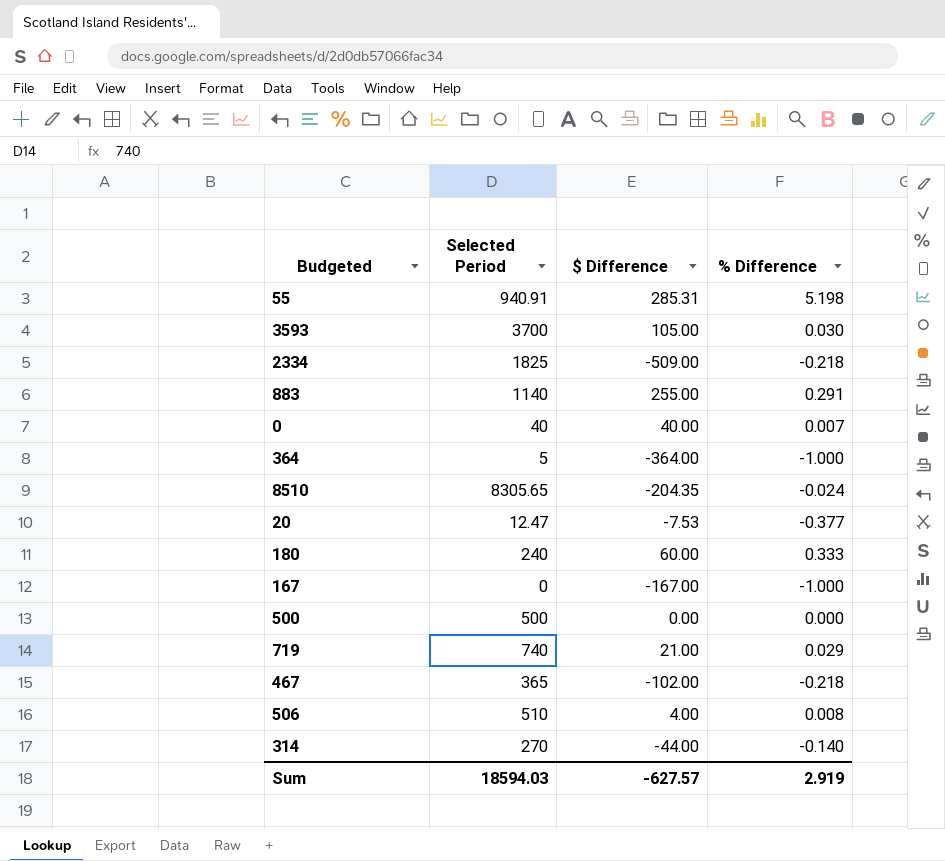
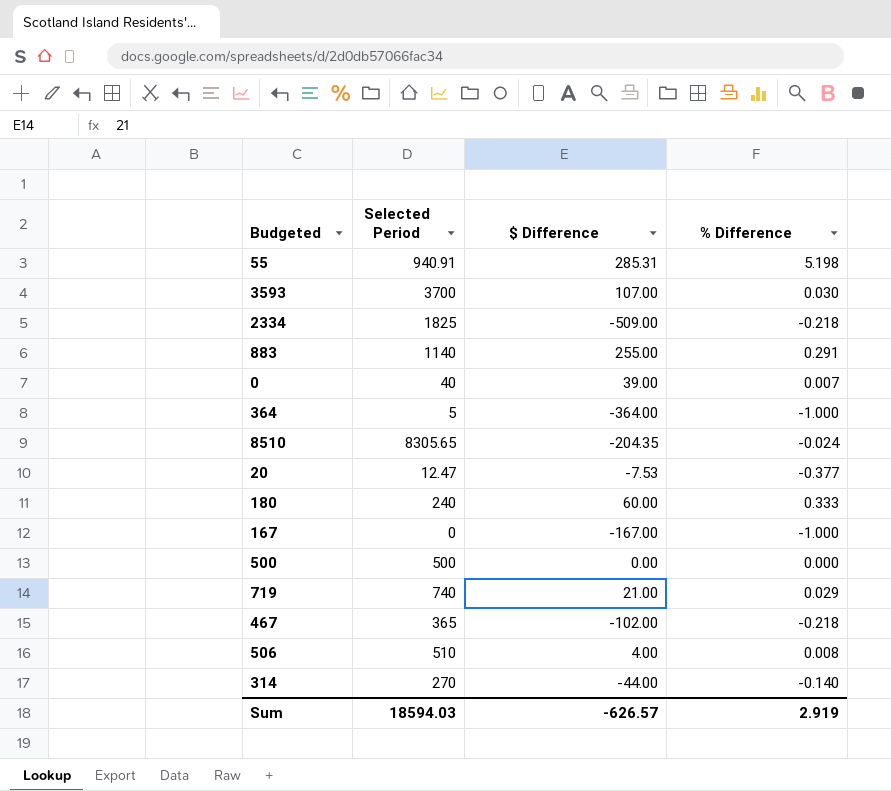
3593 | $ Difference: 105.00 -> 107.00
0 | $ Difference: 40.00 -> 39.00
Sum | $ Difference: -627.57 -> -626.57

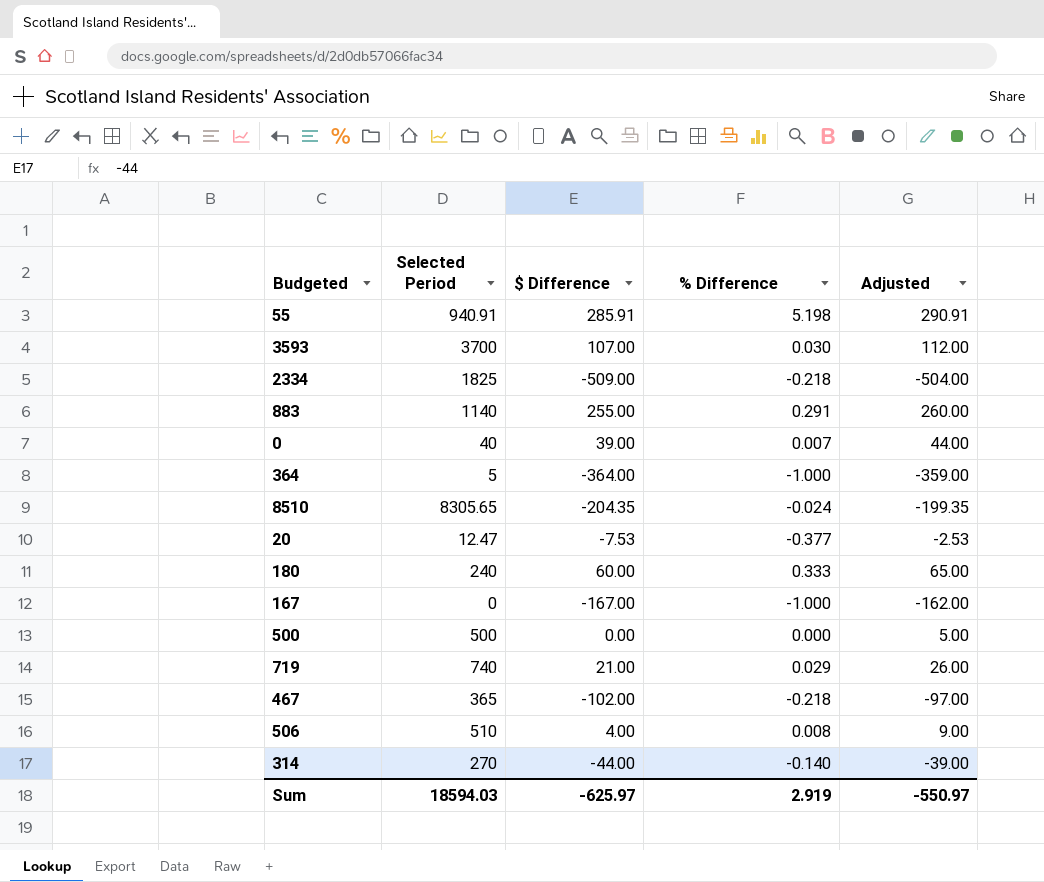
column Adjusted | formula: none -> [$ Difference] + 5
55 | $ Difference: 285.31 -> 285.91
Sum | $ Difference: -626.57 -> -625.97

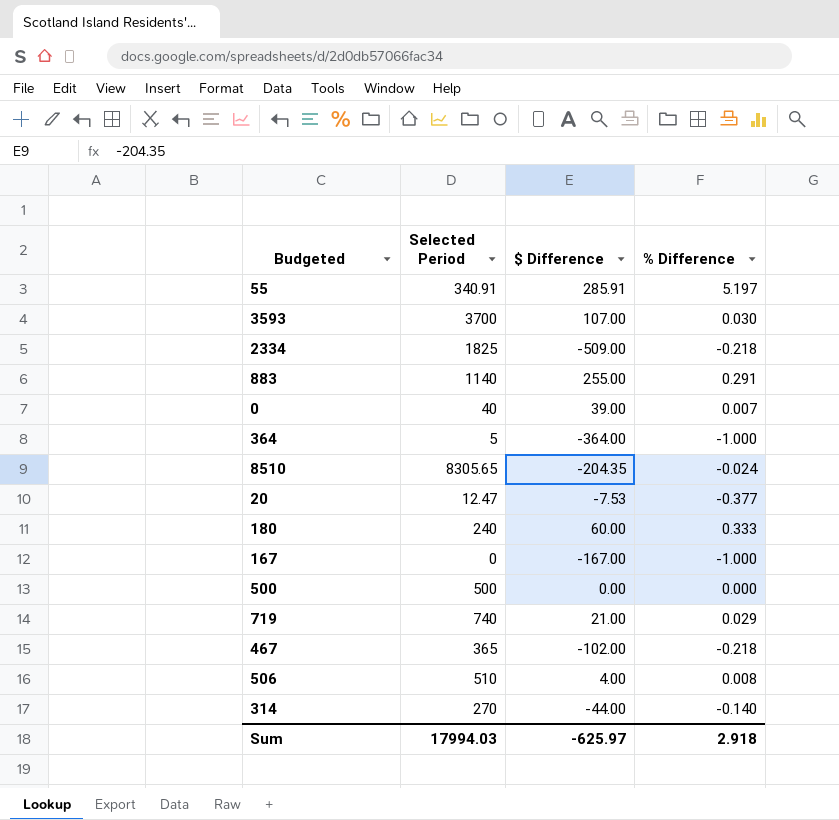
column Adjusted | formula: [$ Difference] + 5 -> none
55 | Selected Period: 940.91 -> 340.91
55 | % Difference: 5.198 -> 5.197
Sum | Selected Period: 18594.03 -> 17994.03
Sum | % Difference: 2.919 -> 2.918

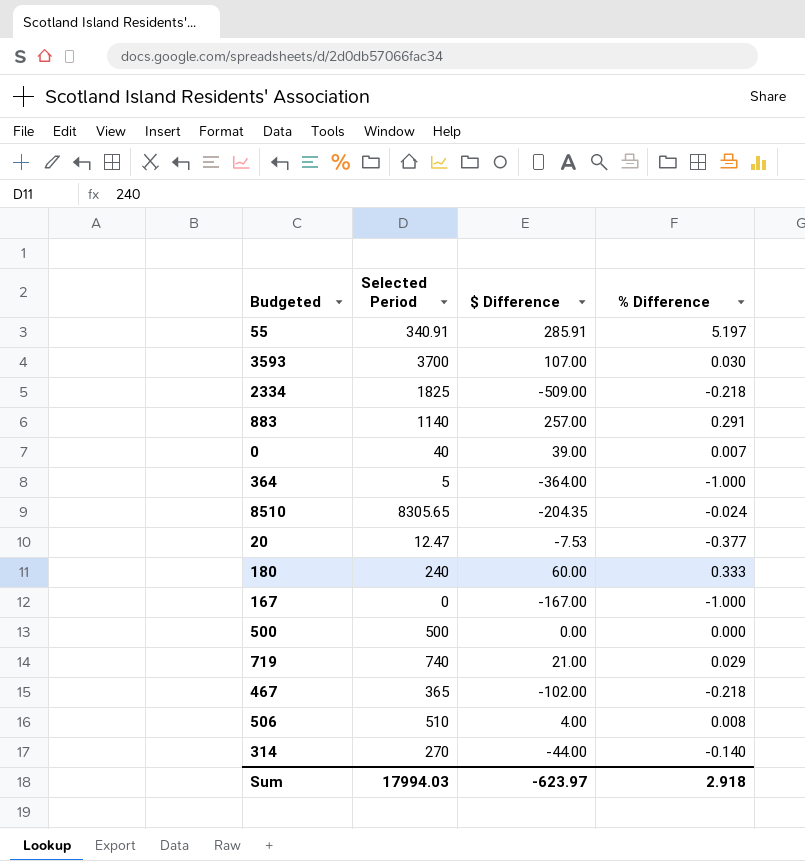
883 | $ Difference: 255.00 -> 257.00
Sum | $ Difference: -625.97 -> -623.97

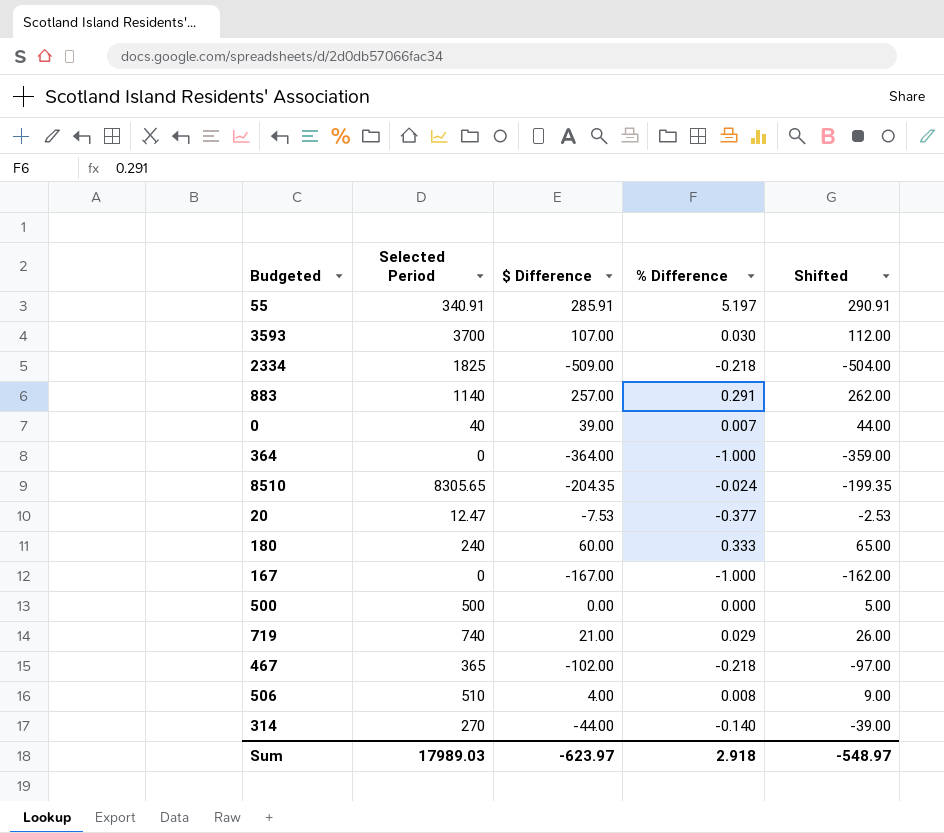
column Shifted | formula: none -> [$ Difference] + 5
364 | Selected Period: 5 -> 0
Sum | Selected Period: 17994.03 -> 17989.03

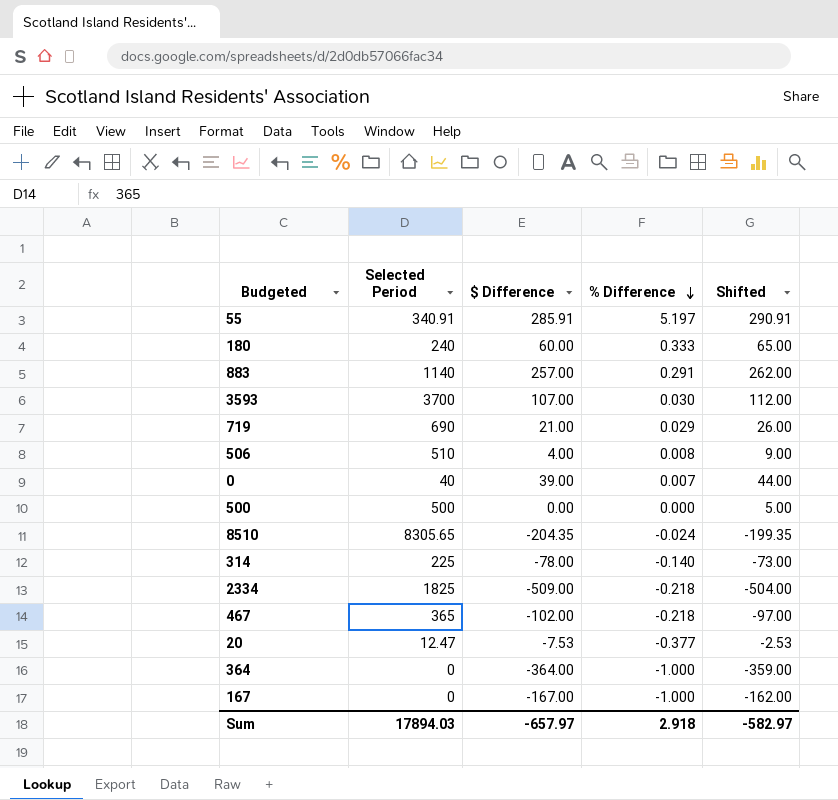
row order: none -> % Difference descending
719 | Selected Period: 740 -> 690
314 | Selected Period: 270 -> 225
314 | $ Difference: -44.00 -> -78.00
314 | Shifted: -39.00 -> -73.00
Sum | Selected Period: 17989.03 -> 17894.03
Sum | $ Difference: -623.97 -> -657.97
Sum | Shifted: -548.97 -> -582.97

